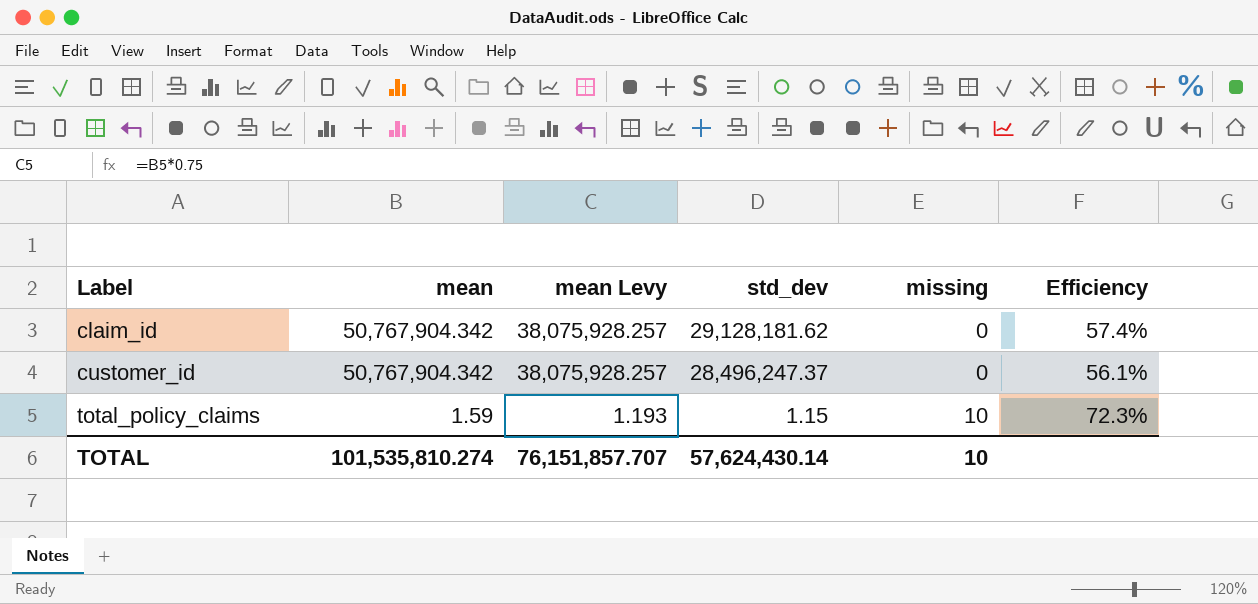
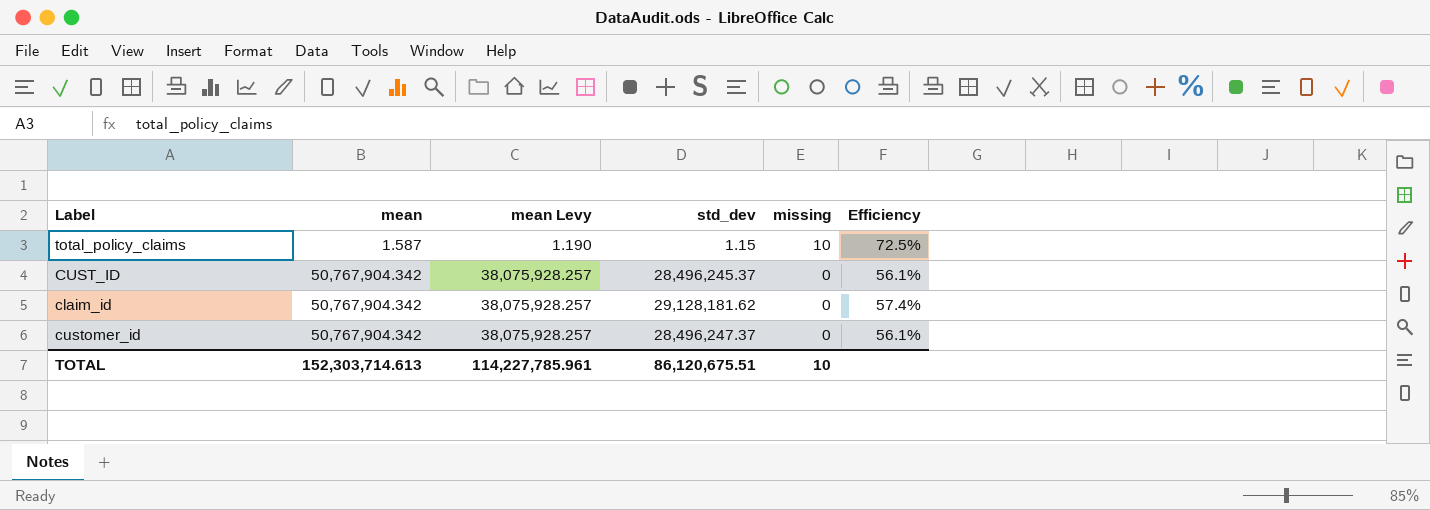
row order: Label ascending -> mean ascending
total_policy_claims | mean: 1.59 -> 1.587
total_policy_claims | mean Levy: 1.193 -> 1.190
total_policy_claims | Efficiency: 72.3% -> 72.5%
row CUST_ID: none -> 50,767,904.342 | 38,075,928.257 | 28,496,245.37 | 0 | 56.1%
TOTAL | mean: 101,535,810.274 -> 152,303,714.613
TOTAL | mean Levy: 76,151,857.707 -> 114,227,785.961
TOTAL | std_dev: 57,624,430.14 -> 86,120,675.51

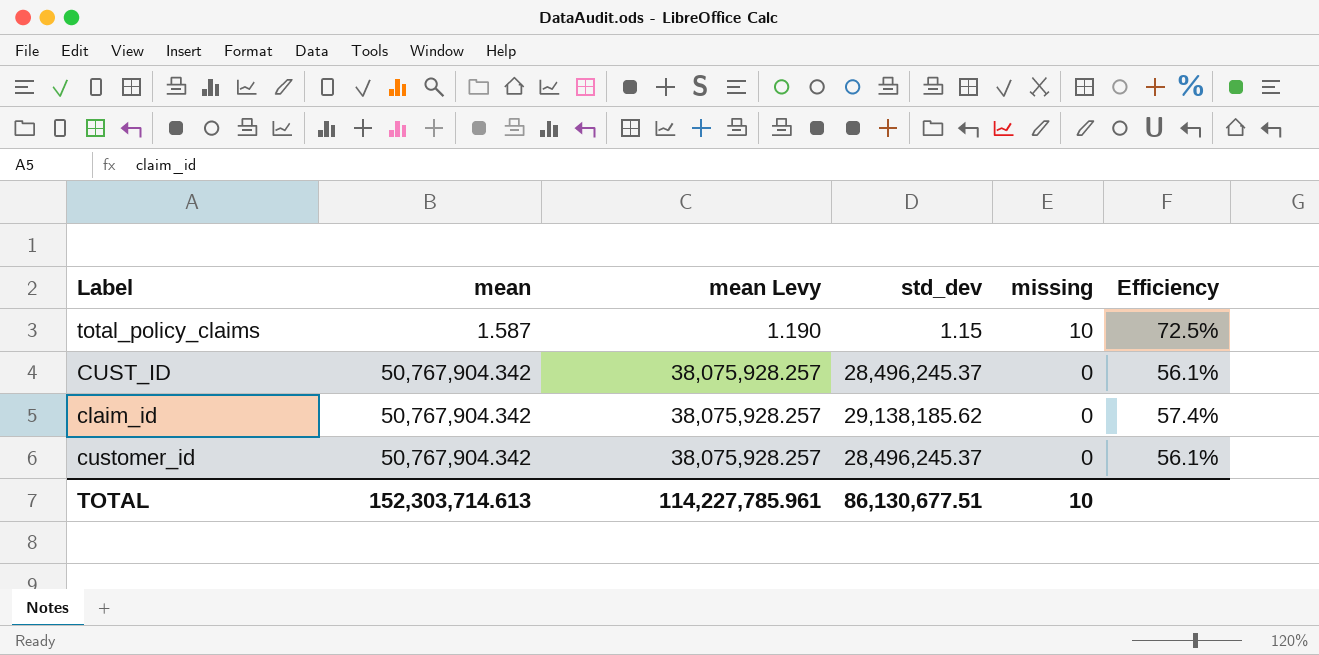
claim_id | std_dev: 29,128,181.62 -> 29,138,185.62
customer_id | std_dev: 28,496,247.37 -> 28,496,245.37
TOTAL | std_dev: 86,120,675.51 -> 86,130,677.51

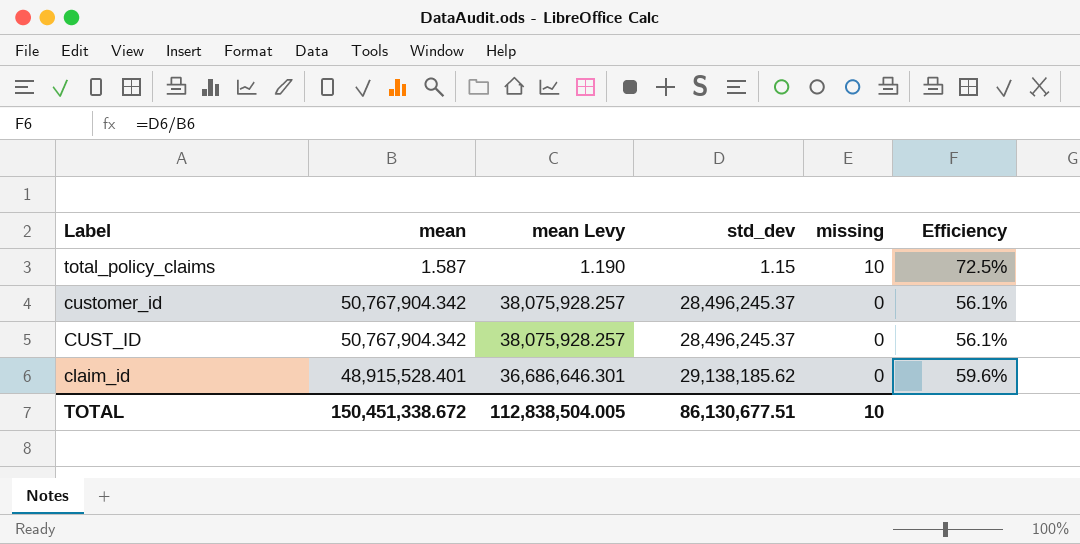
row order: mean ascending -> Label descending
claim_id | mean: 50,767,904.342 -> 48,915,528.401
claim_id | mean Levy: 38,075,928.257 -> 36,686,646.301
claim_id | Efficiency: 57.4% -> 59.6%
TOTAL | mean: 152,303,714.613 -> 150,451,338.672
TOTAL | mean Levy: 114,227,785.961 -> 112,838,504.005

